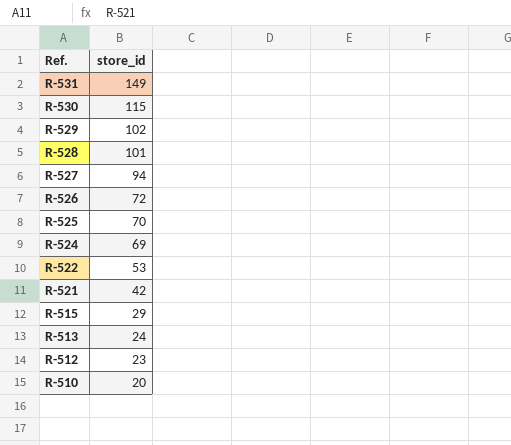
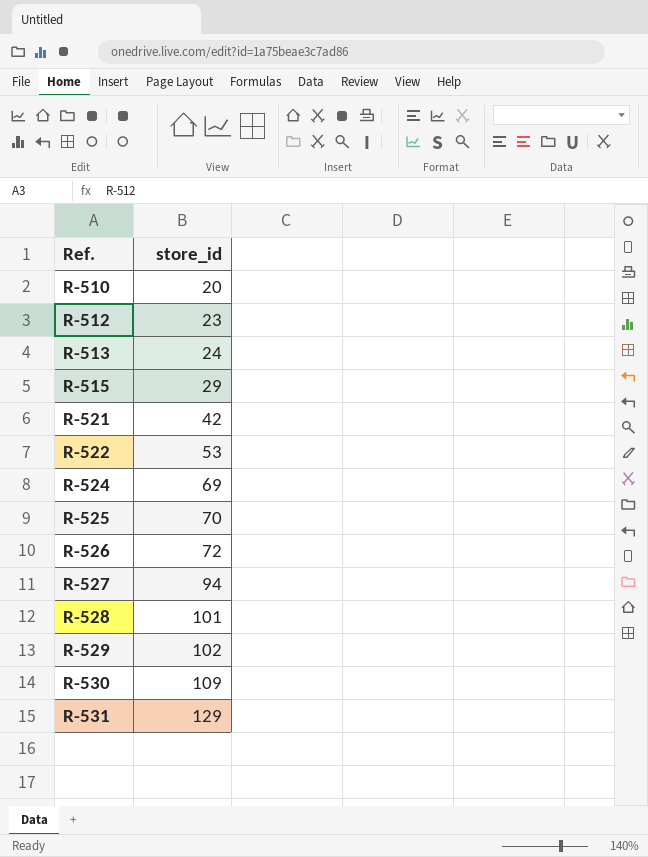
row order: Ref. descending -> Ref. ascending
R-530 | store_id: 115 -> 109
R-531 | store_id: 149 -> 129

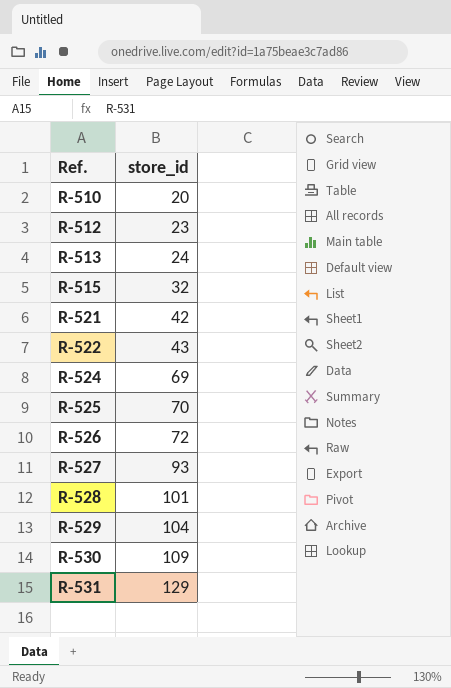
R-515 | store_id: 29 -> 32
R-522 | store_id: 53 -> 43
R-527 | store_id: 94 -> 93
R-529 | store_id: 102 -> 104

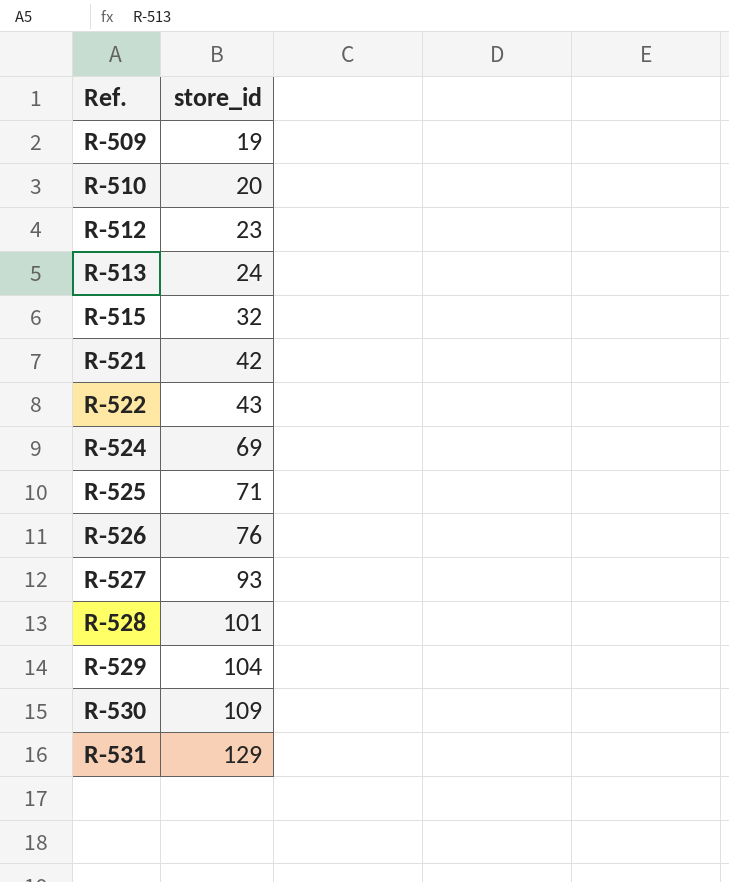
row R-509: none -> 19
R-525 | store_id: 70 -> 71
R-526 | store_id: 72 -> 76

